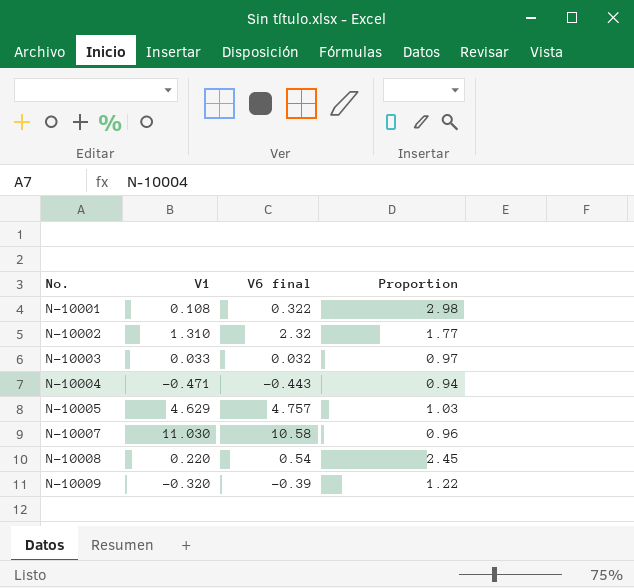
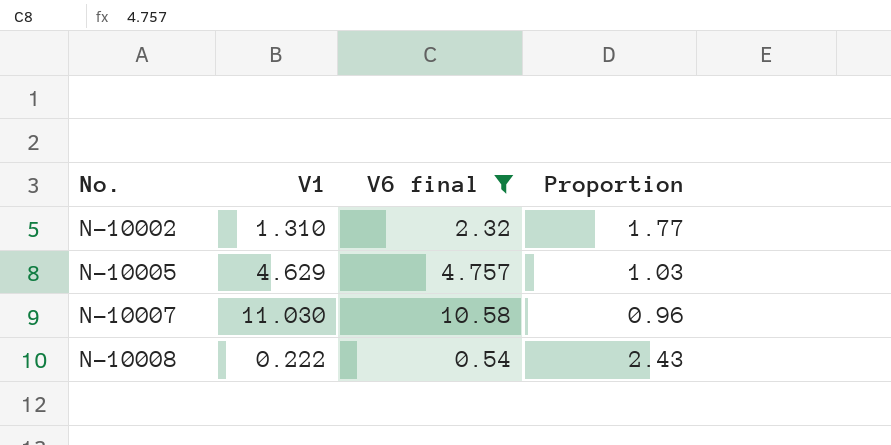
filter: none -> V6 final >= 0.54
N-10008 | V1: 0.220 -> 0.222
N-10008 | Proportion: 2.45 -> 2.43

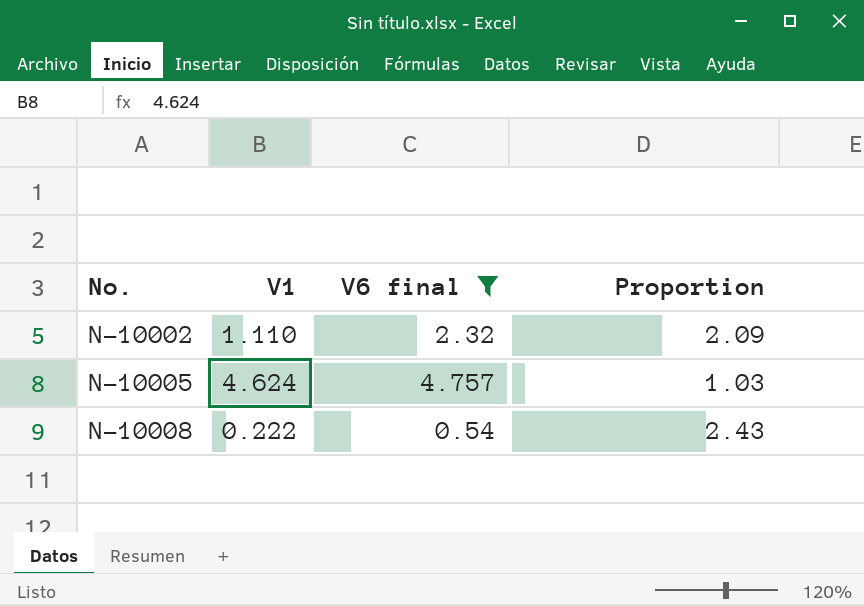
row N-10007: 11.030 | 10.58 | 0.96 -> none
N-10002 | V1: 1.310 -> 1.110
N-10002 | Proportion: 1.77 -> 2.09
N-10005 | V1: 4.629 -> 4.624

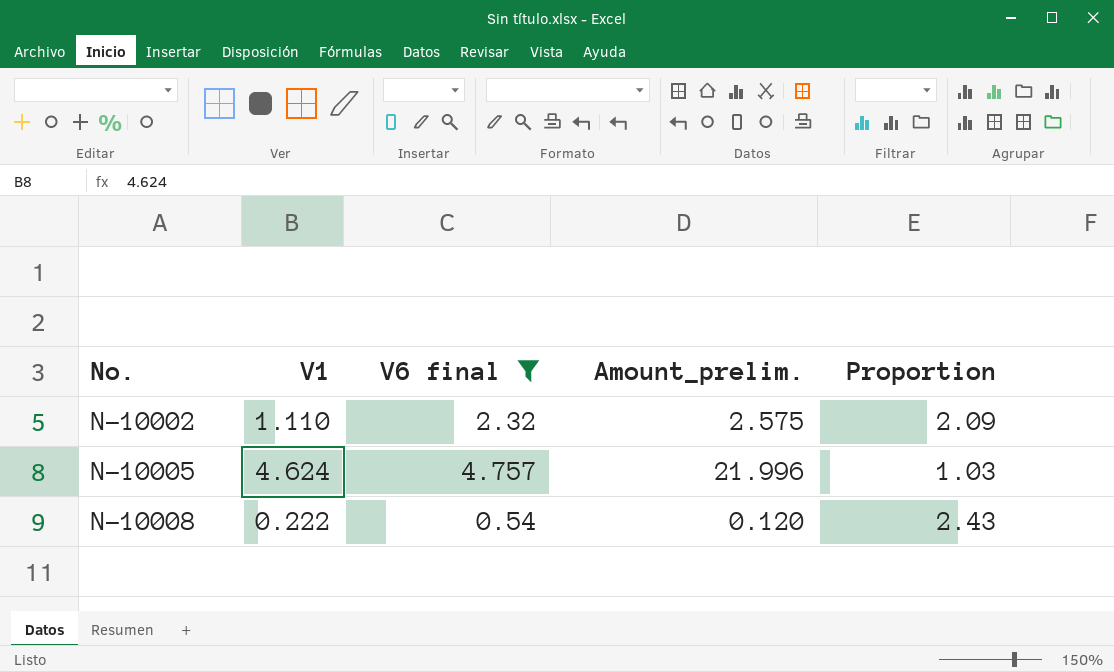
column Amount_prelim. | formula: none -> [V1] * [V6 final]

